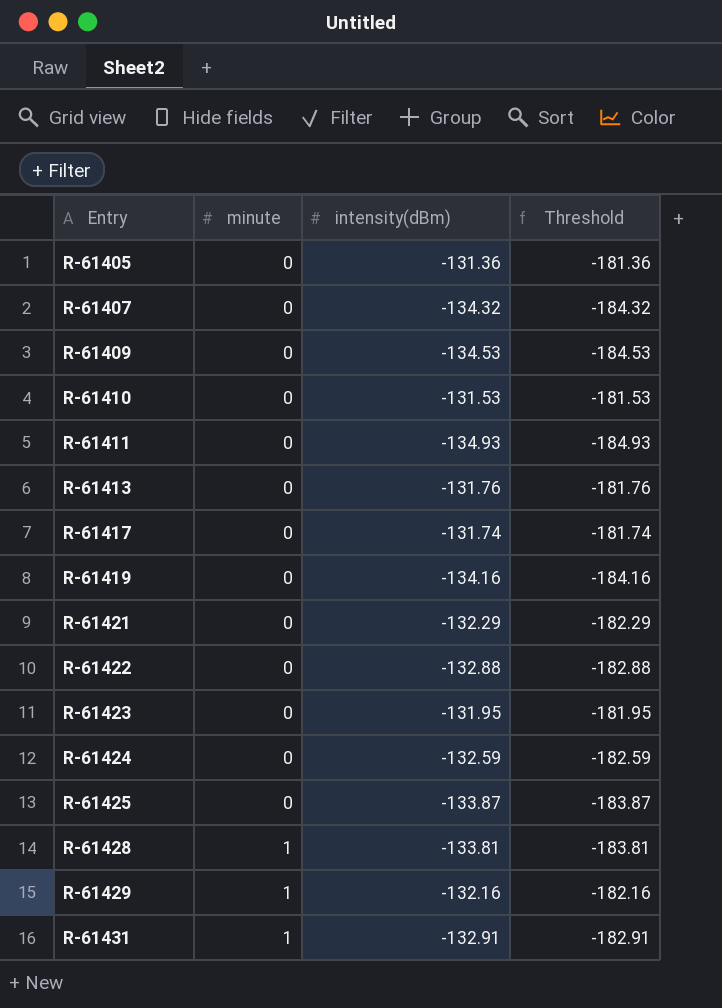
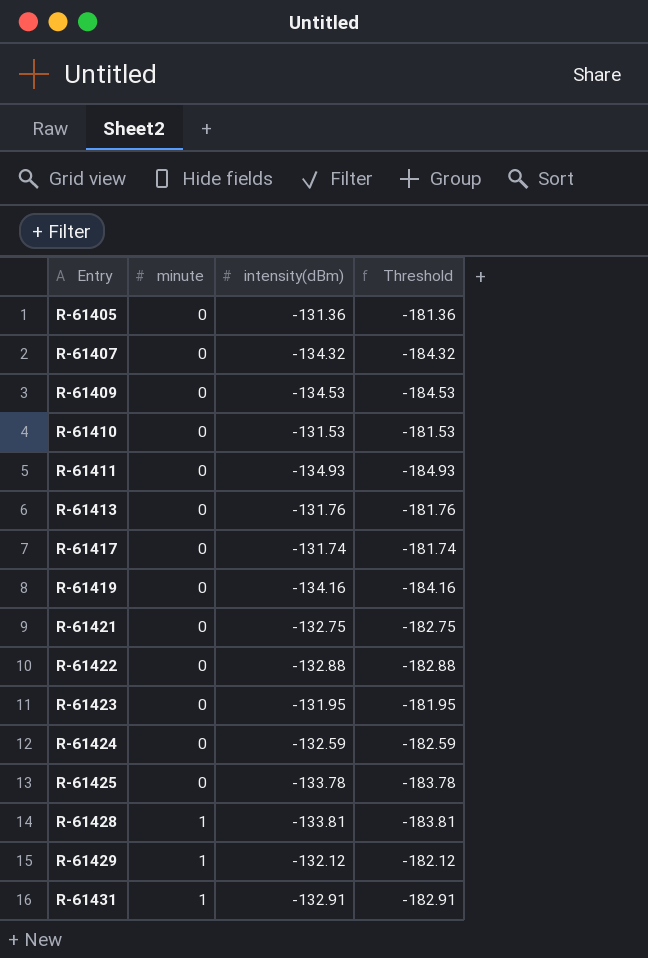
R-61421 | intensity(dBm): -132.29 -> -132.75
R-61421 | Threshold: -182.29 -> -182.75
R-61425 | intensity(dBm): -133.87 -> -133.78
R-61425 | Threshold: -183.87 -> -183.78
R-61429 | intensity(dBm): -132.16 -> -132.12
R-61429 | Threshold: -182.16 -> -182.12

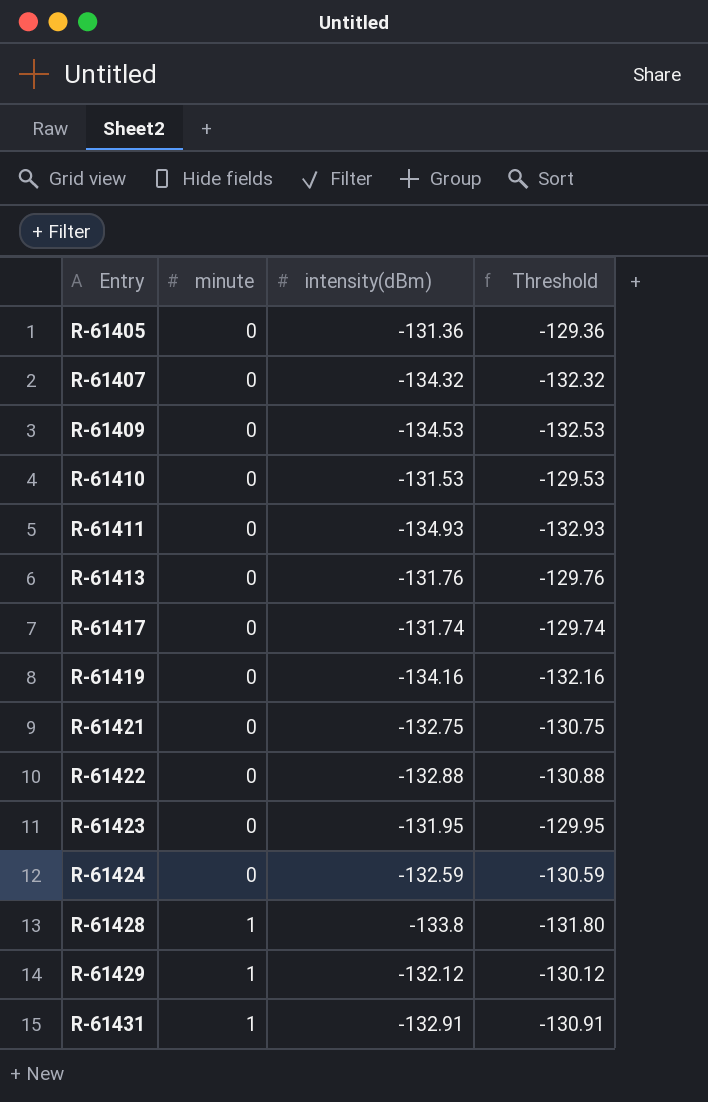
column Threshold | formula: [intensity(dBm)] - 50 -> [intensity(dBm)] + 2
row R-61425: 0 | -133.78 | -183.78 -> none
R-61428 | intensity(dBm): -133.81 -> -133.8

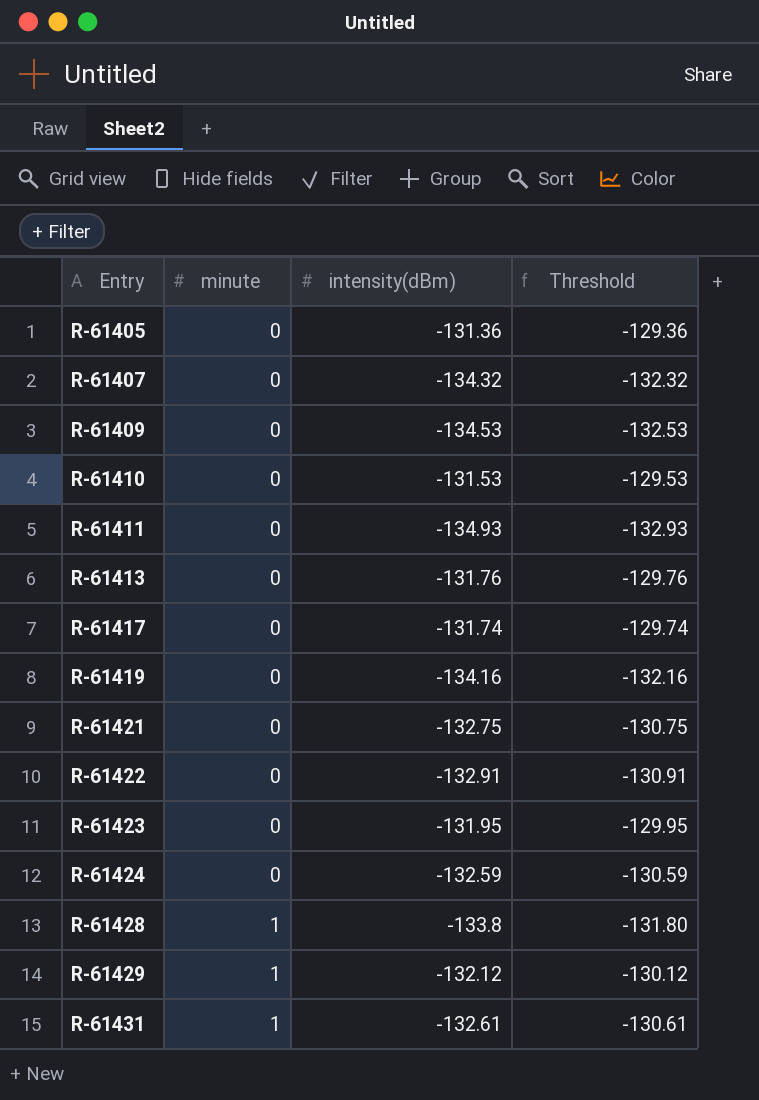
R-61422 | intensity(dBm): -132.88 -> -132.91
R-61422 | Threshold: -130.88 -> -130.91
R-61431 | intensity(dBm): -132.91 -> -132.61
R-61431 | Threshold: -130.91 -> -130.61

